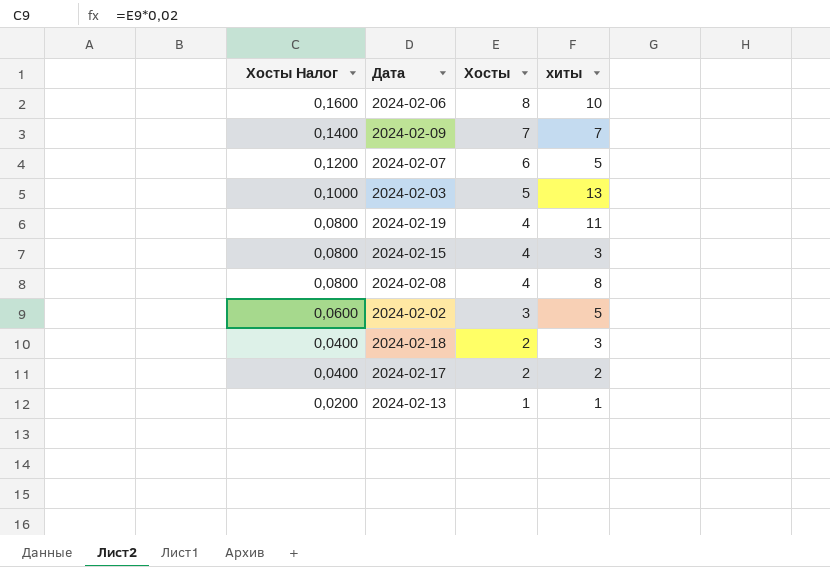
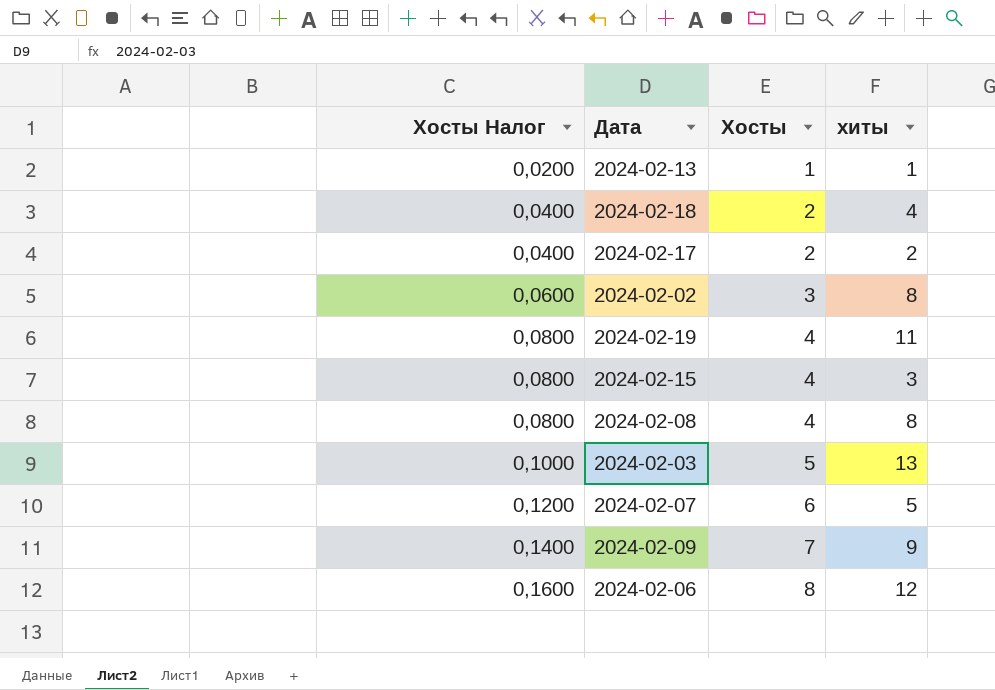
row order: Хосты Налог descending -> Хосты Налог ascending
2024-02-18 | хиты: 3 -> 4
2024-02-02 | хиты: 5 -> 8
2024-02-09 | хиты: 7 -> 9
2024-02-06 | хиты: 10 -> 12

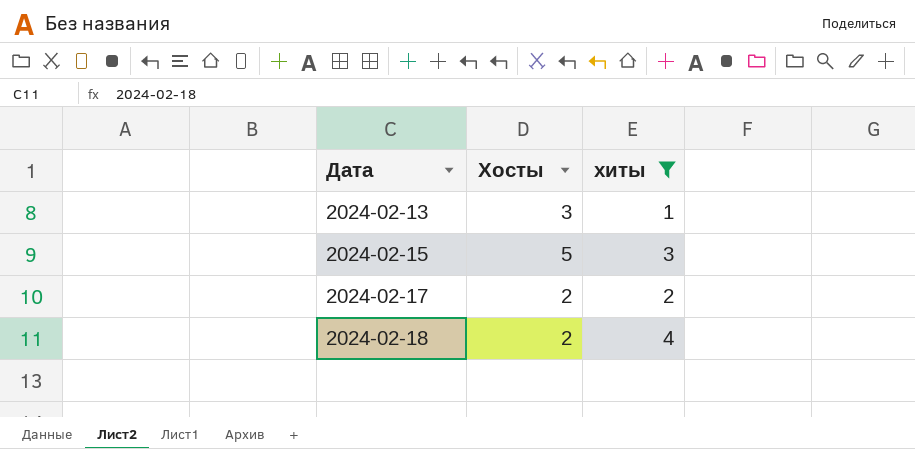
filter: none -> хиты <= 4
row order: Хосты Налог ascending -> Дата ascending
column Хосты Налог | formula: [Хосты] * 0,02 -> none
2024-02-13 | Хосты: 1 -> 3
2024-02-15 | Хосты: 4 -> 5

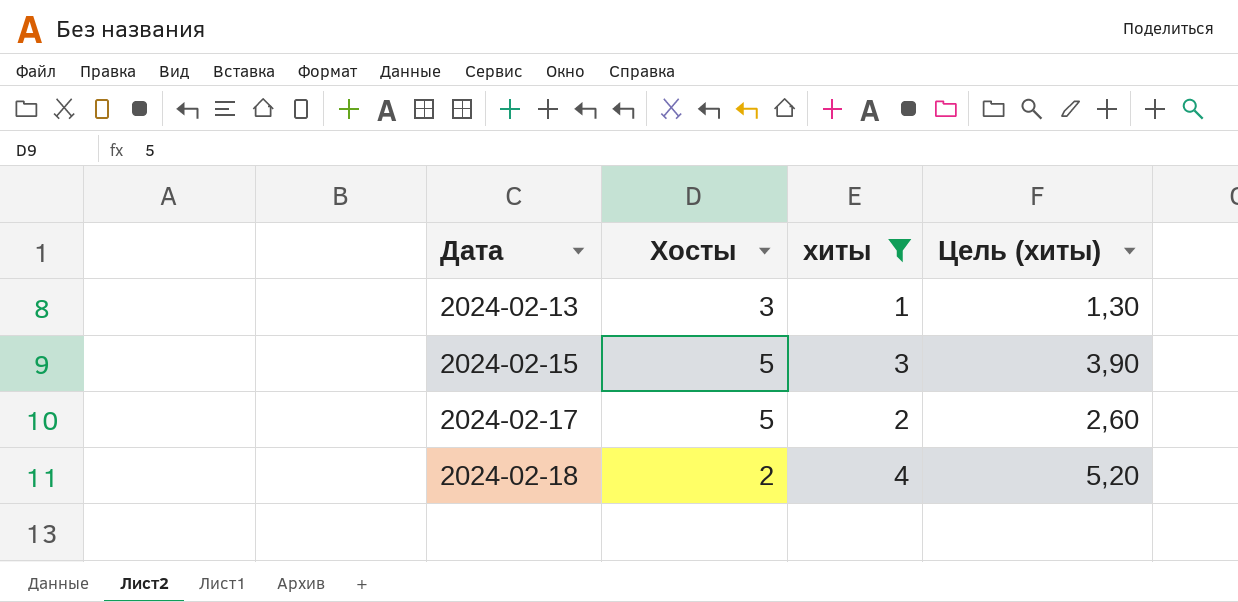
column Цель (хиты) | formula: none -> [хиты] * 1,3
2024-02-17 | Хосты: 2 -> 5

